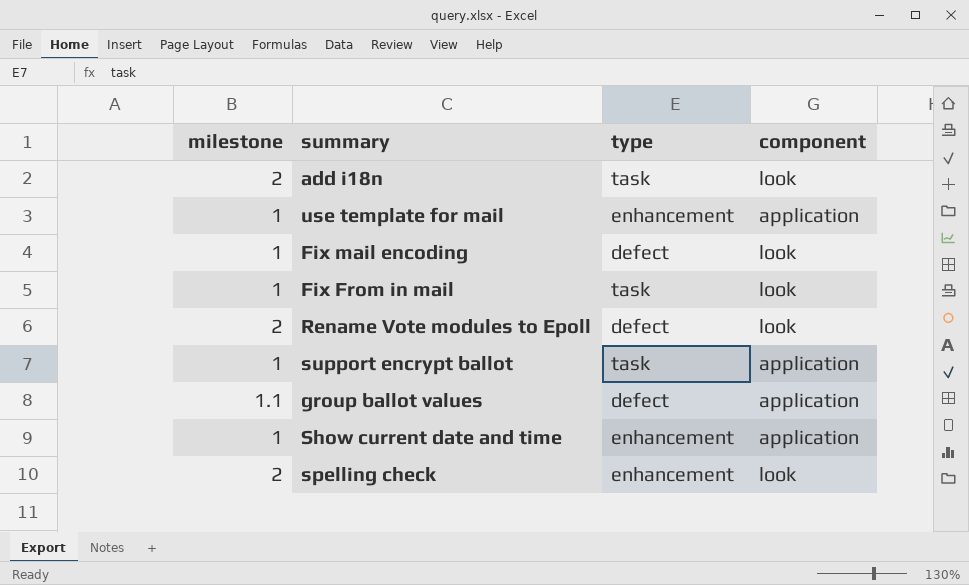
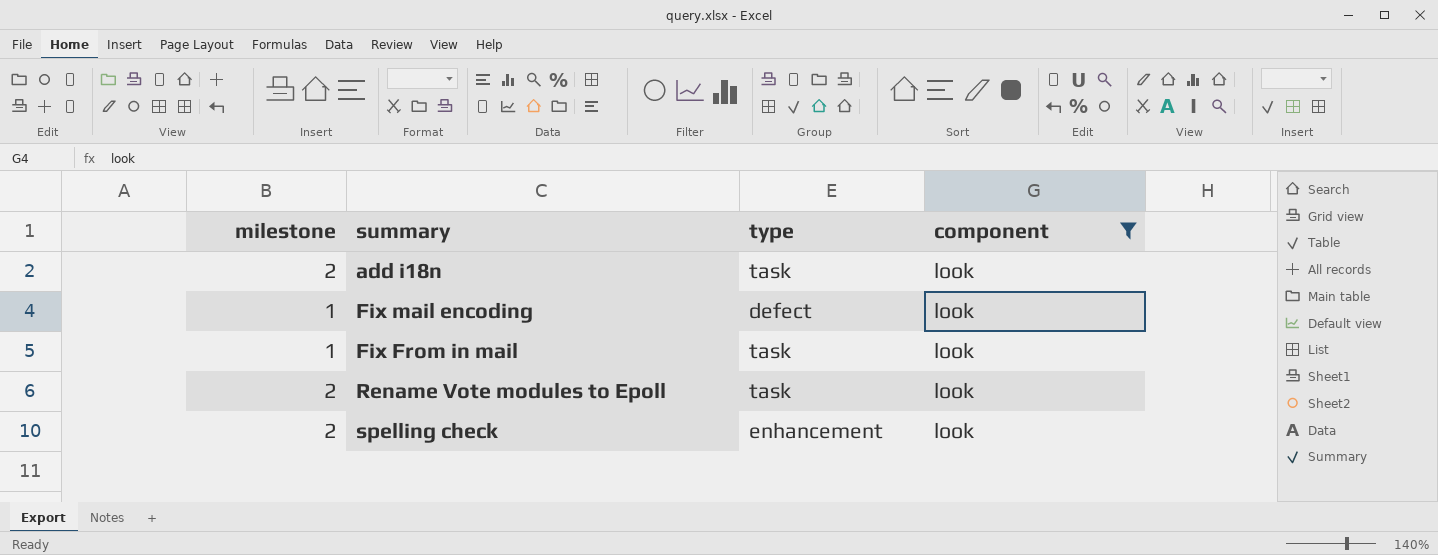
filter: none -> component = look
Rename Vote modules to Epoll | type: defect -> task

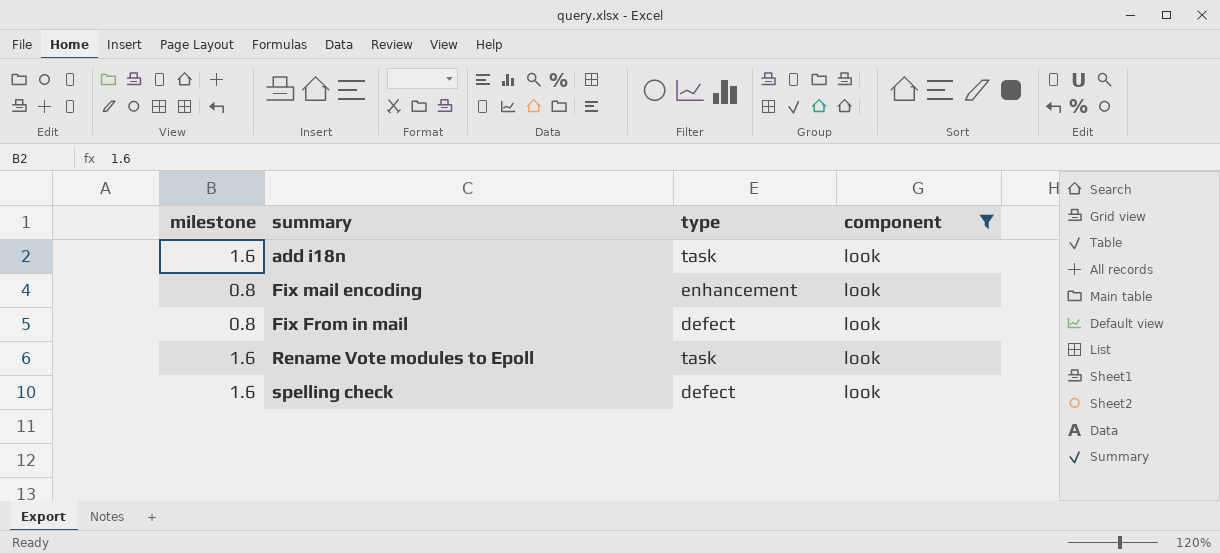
add i18n | milestone: 2 -> 1.6
Fix mail encoding | milestone: 1 -> 0.8
Fix mail encoding | type: defect -> enhancement
Fix From in mail | milestone: 1 -> 0.8
Fix From in mail | type: task -> defect
Rename Vote modules to Epoll | milestone: 2 -> 1.6
spelling check | milestone: 2 -> 1.6
spelling check | type: enhancement -> defect

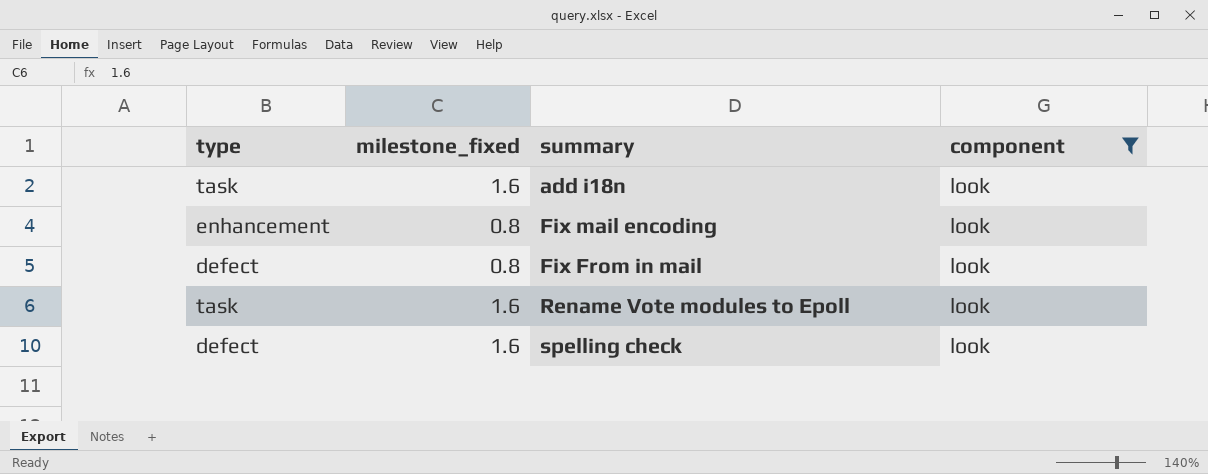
column type | position: 3 -> 1
column name: milestone -> milestone_fixed

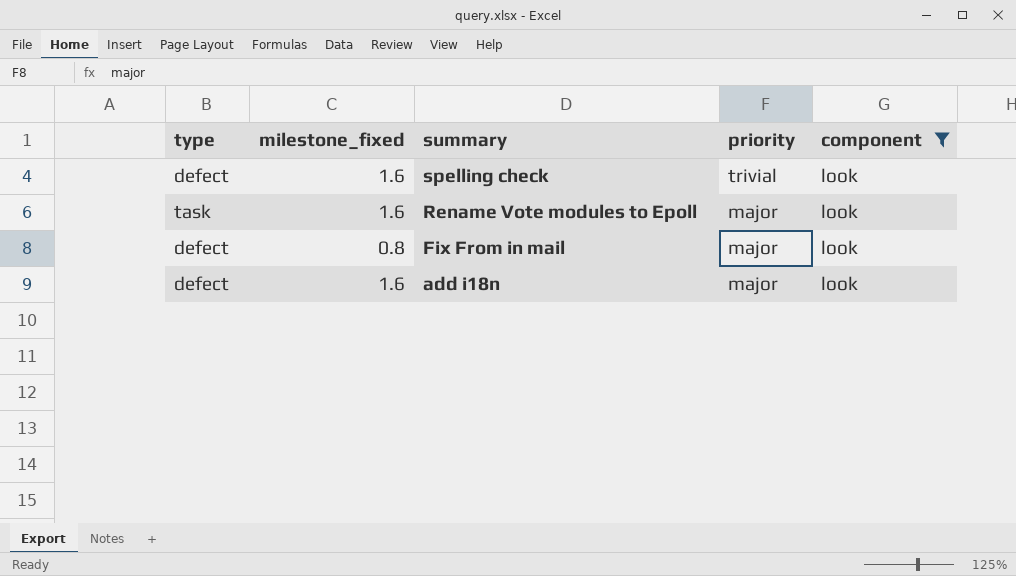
row order: none -> summary descending
column priority | position: none -> 4
row Fix mail encoding: enhancement | 0.8 | look -> none
add i18n | type: task -> defect

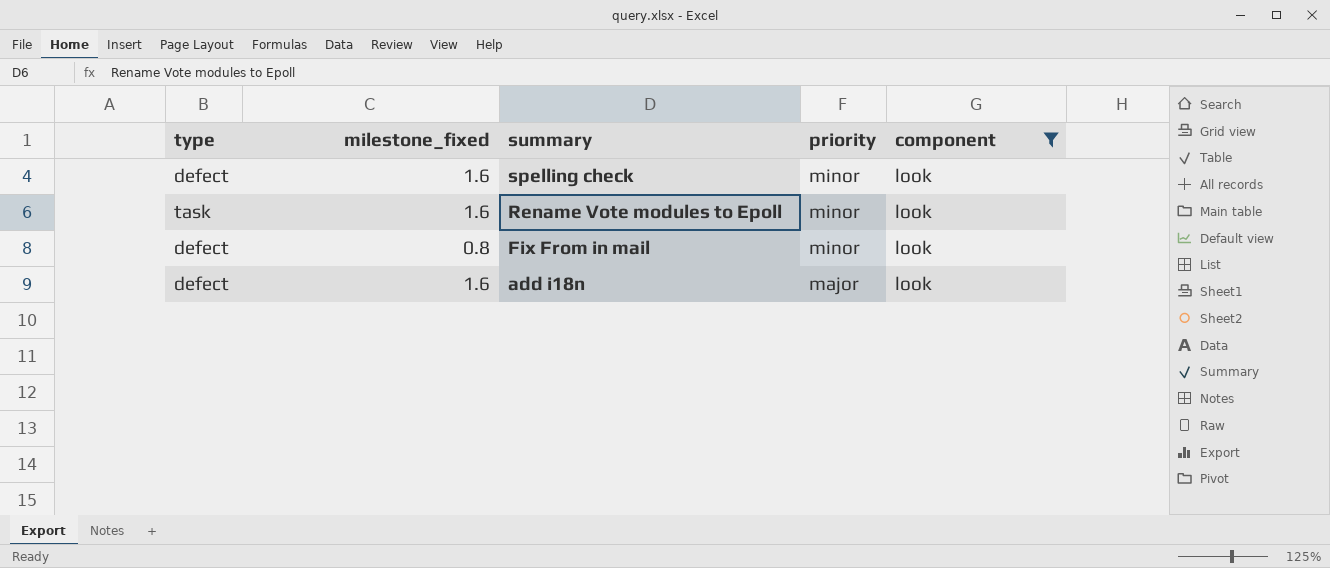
spelling check | priority: trivial -> minor
Rename Vote modules to Epoll | priority: major -> minor
Fix From in mail | priority: major -> minor

